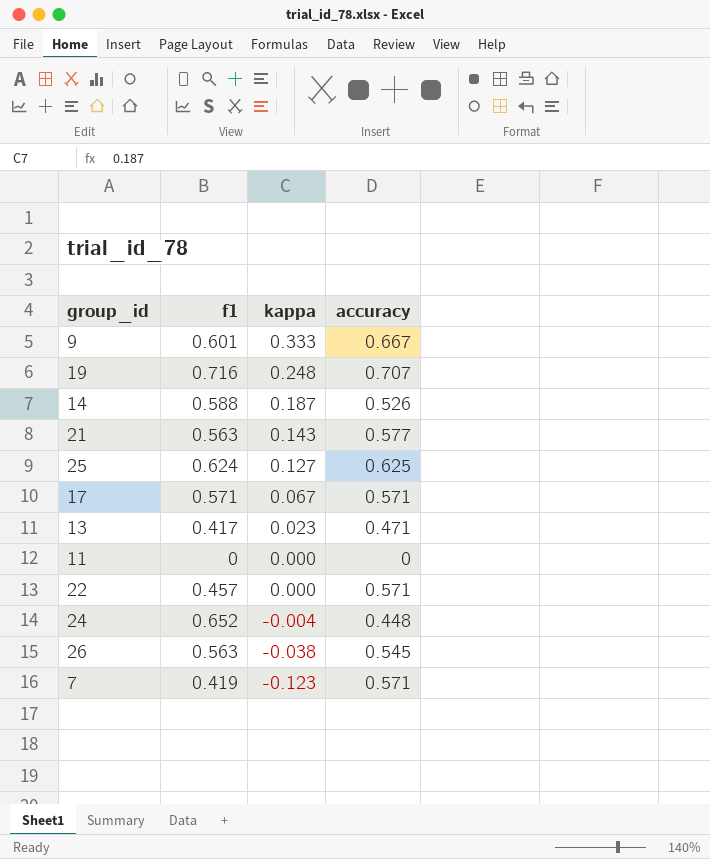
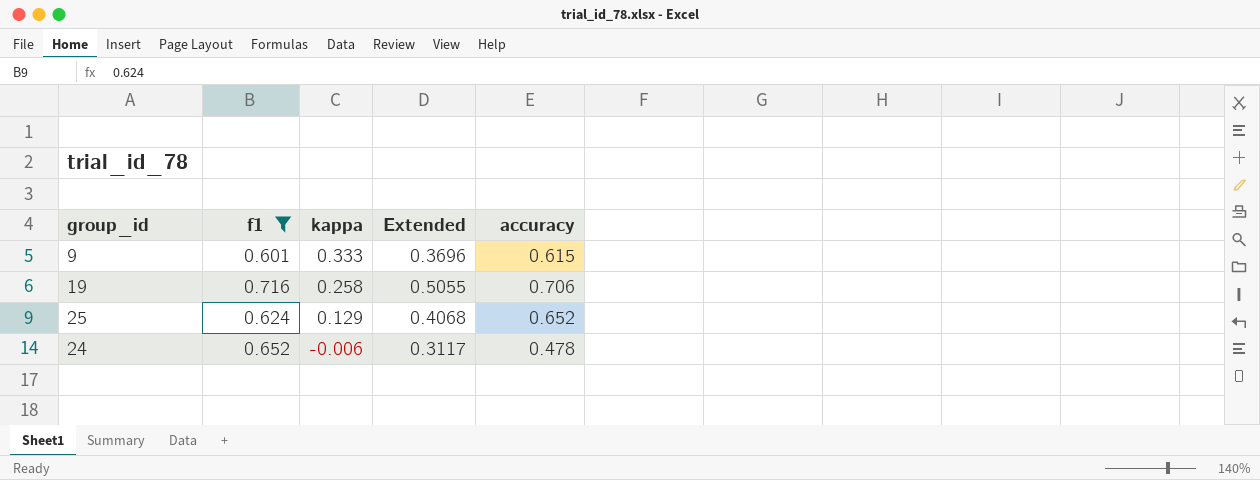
filter: none -> f1 >= 0.601
column Extended | formula: none -> [f1] * [accuracy]
9 | accuracy: 0.667 -> 0.615
19 | kappa: 0.248 -> 0.258
19 | accuracy: 0.707 -> 0.706
25 | kappa: 0.127 -> 0.129
25 | accuracy: 0.625 -> 0.652
24 | kappa: -0.004 -> -0.006
24 | accuracy: 0.448 -> 0.478

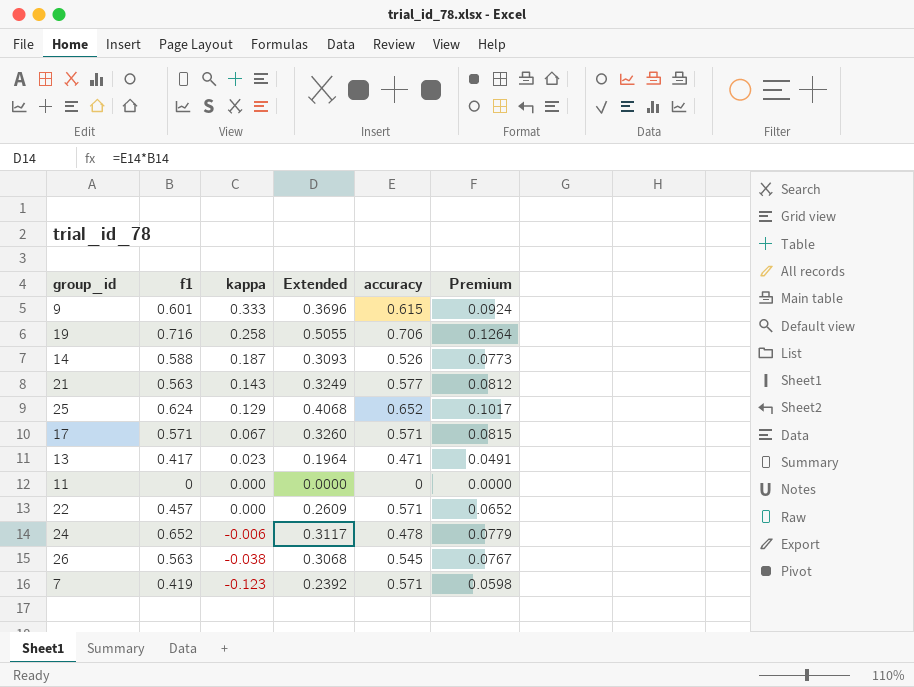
filter: f1 >= 0.601 -> none
column Premium | formula: none -> [Extended] * 0.25

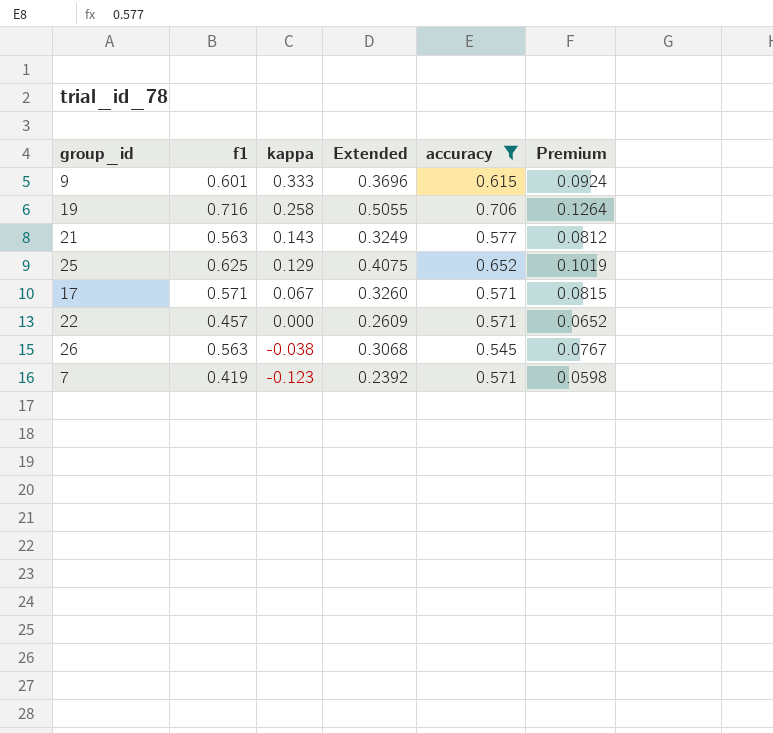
filter: none -> accuracy >= 0.545
25 | f1: 0.624 -> 0.625
25 | Extended: 0.4068 -> 0.4075
25 | Premium: 0.1017 -> 0.1019

